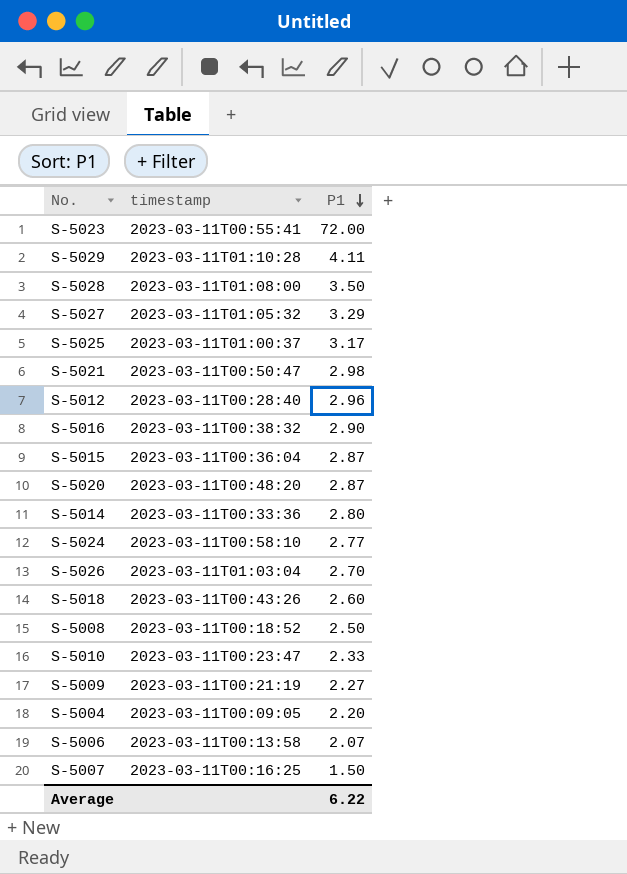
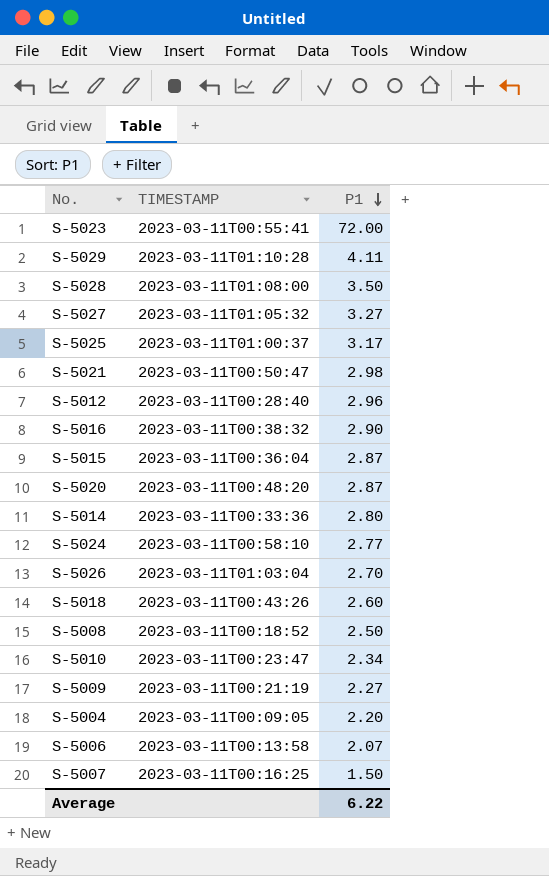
column name: timestamp -> TIMESTAMP
S-5027 | P1: 3.29 -> 3.27
S-5010 | P1: 2.33 -> 2.34

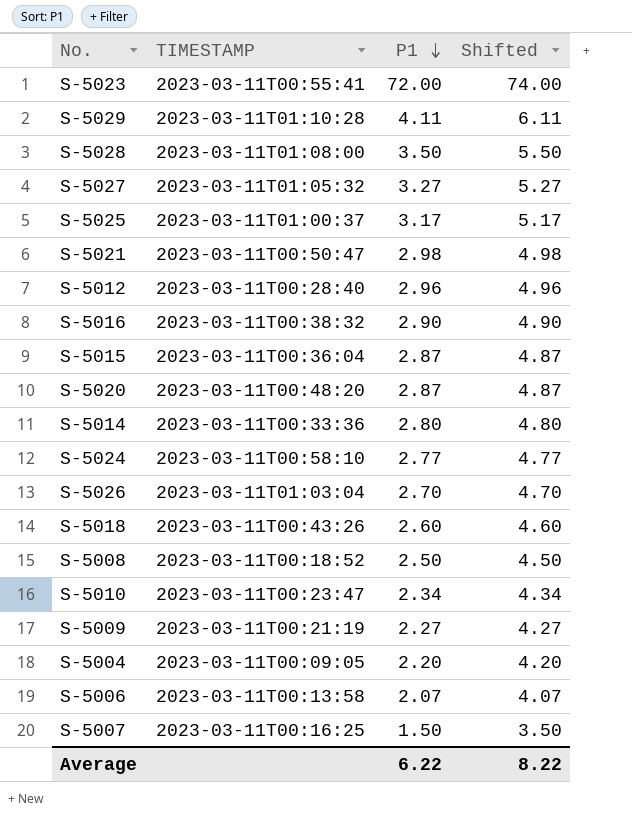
column Shifted | formula: none -> [P1] + 2

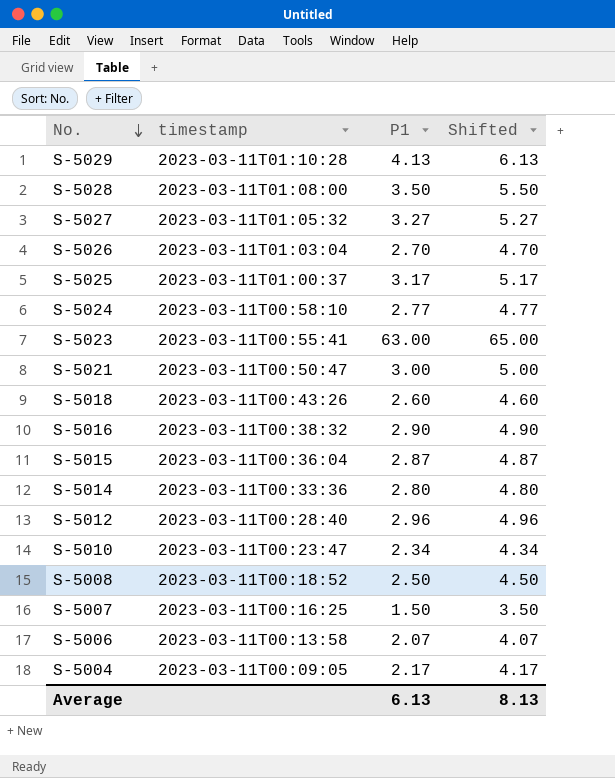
row order: P1 descending -> No. descending
column name: TIMESTAMP -> timestamp
row S-5020: 2023-03-11T00:48:20 | 2.87 | 4.87 -> none
row S-5009: 2023-03-11T00:21:19 | 2.27 | 4.27 -> none
S-5029 | P1: 4.11 -> 4.13
S-5029 | Shifted: 6.11 -> 6.13
S-5023 | P1: 72.00 -> 63.00
S-5023 | Shifted: 74.00 -> 65.00
S-5021 | P1: 2.98 -> 3.00
S-5021 | Shifted: 4.98 -> 5.00
S-5004 | P1: 2.20 -> 2.17
S-5004 | Shifted: 4.20 -> 4.17
Average | P1: 6.22 -> 6.13
Average | Shifted: 8.22 -> 8.13

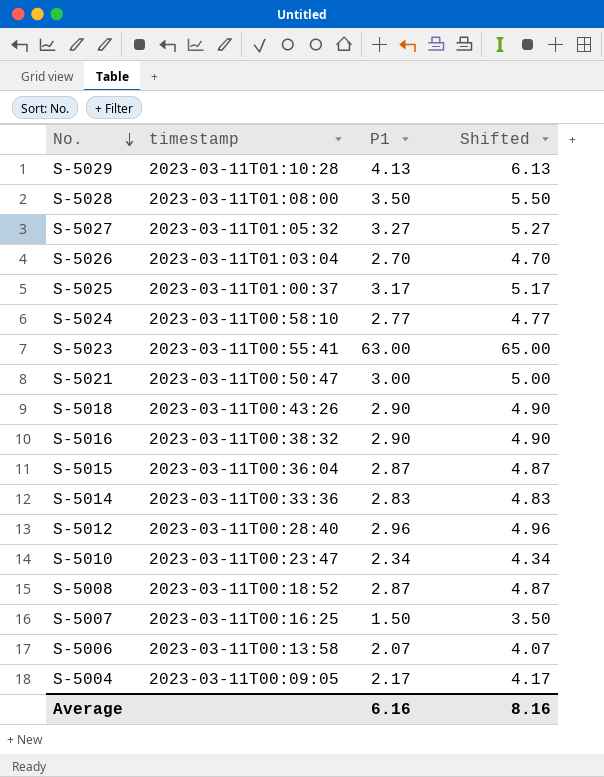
S-5018 | P1: 2.60 -> 2.90
S-5018 | Shifted: 4.60 -> 4.90
S-5014 | P1: 2.80 -> 2.83
S-5014 | Shifted: 4.80 -> 4.83
S-5008 | P1: 2.50 -> 2.87
S-5008 | Shifted: 4.50 -> 4.87
Average | P1: 6.13 -> 6.16
Average | Shifted: 8.13 -> 8.16

